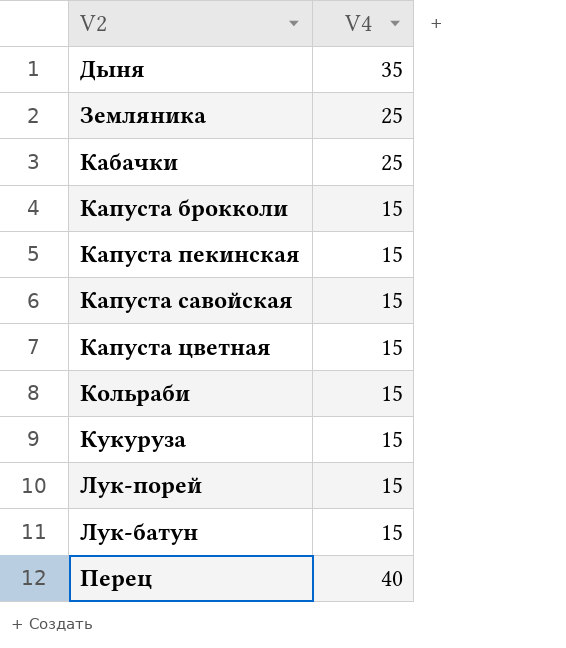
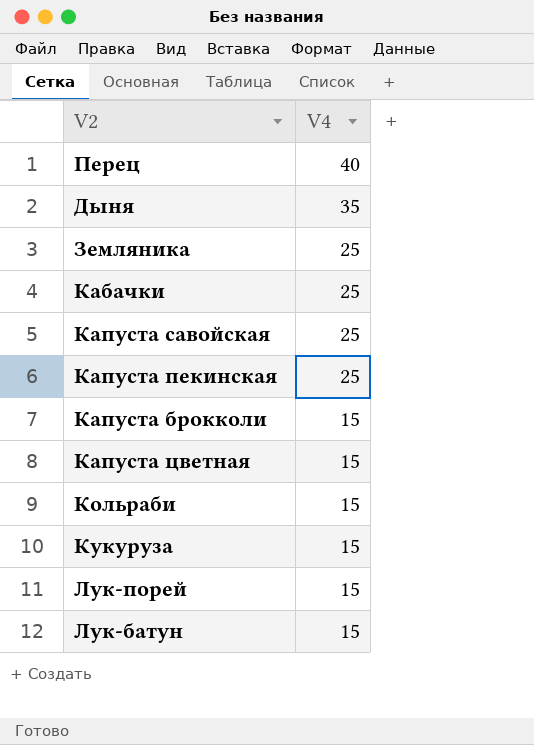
row order: none -> V4 descending
Капуста савойская | V4: 15 -> 25
Капуста пекинская | V4: 15 -> 25

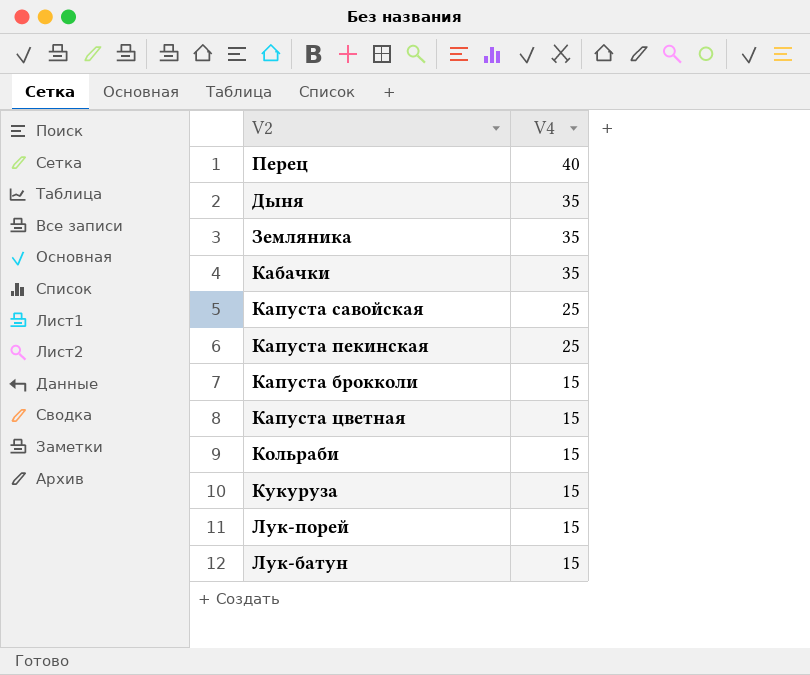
Земляника | V4: 25 -> 35
Кабачки | V4: 25 -> 35

